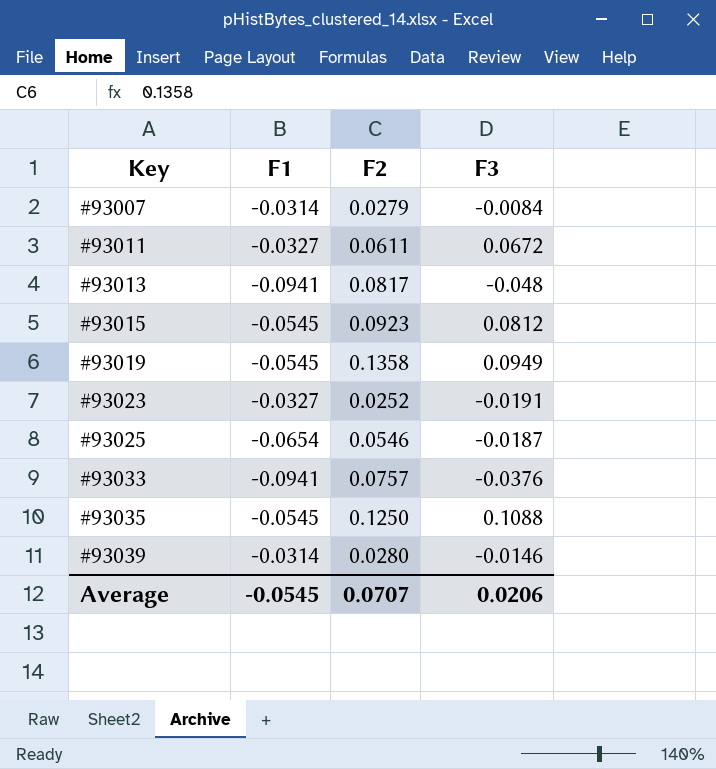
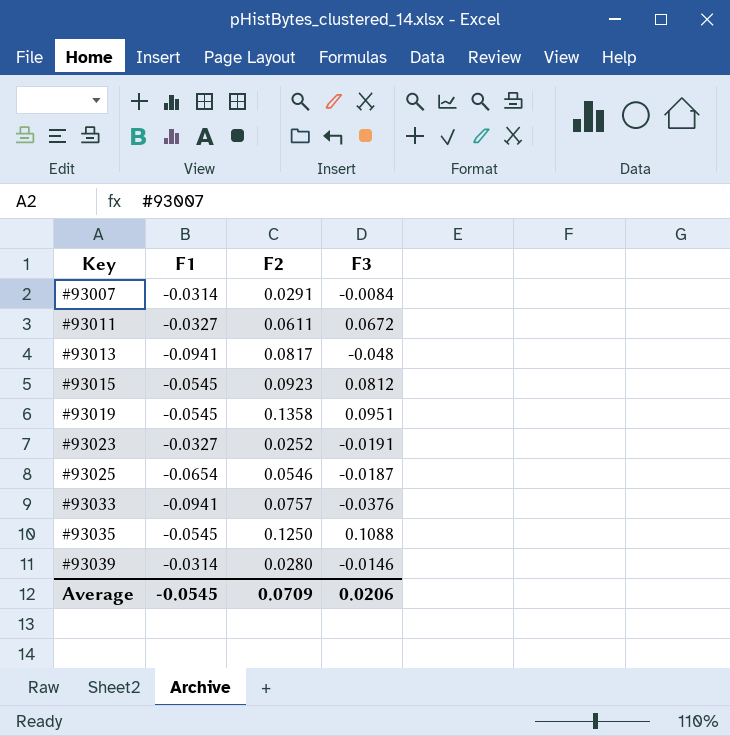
#93007 | F2: 0.0279 -> 0.0291
#93019 | F3: 0.0949 -> 0.0951
Average | F2: 0.0707 -> 0.0709

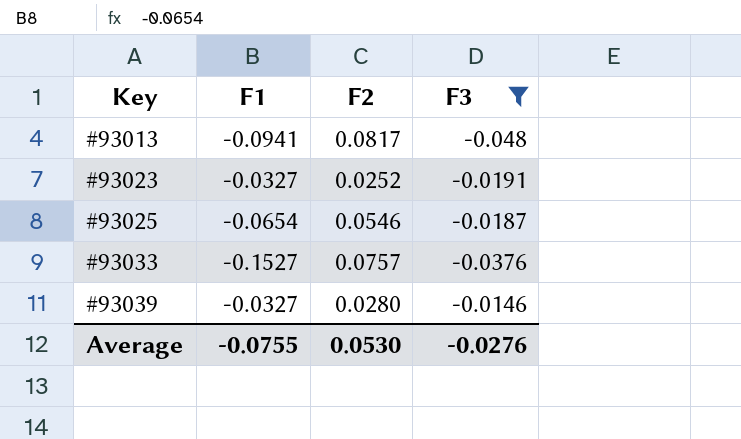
filter: none -> F3 <= -0.0146
#93033 | F1: -0.0941 -> -0.1527
#93039 | F1: -0.0314 -> -0.0327
Average | F1: -0.0545 -> -0.0755
Average | F2: 0.0709 -> 0.0530
Average | F3: 0.0206 -> -0.0276

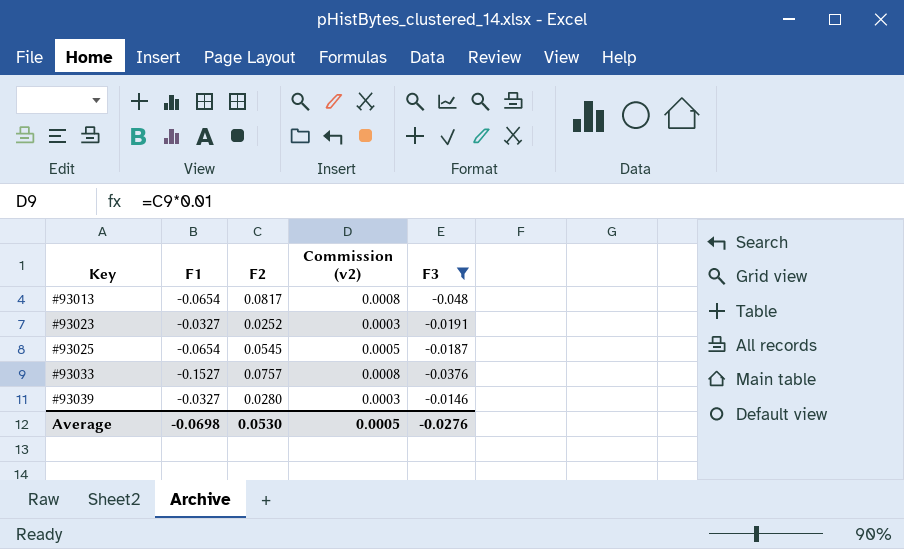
column Commission (v2) | formula: none -> [F2] * 0.01
#93013 | F1: -0.0941 -> -0.0654
#93025 | F2: 0.0546 -> 0.0545
Average | F1: -0.0755 -> -0.0698

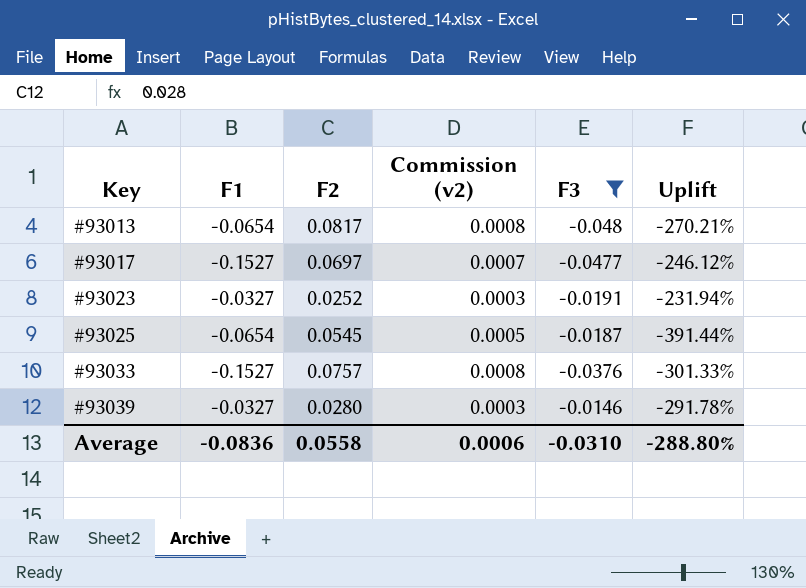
column Uplift | formula: none -> ([F2] - [F3]) / [F3]
row #93017: none -> -0.1527 | 0.0697 | 0.0007 | -0.0477 | -246.12%
Average | F1: -0.0698 -> -0.0836
Average | F2: 0.0530 -> 0.0558
Average | Commission (v2): 0.0005 -> 0.0006
Average | F3: -0.0276 -> -0.0310

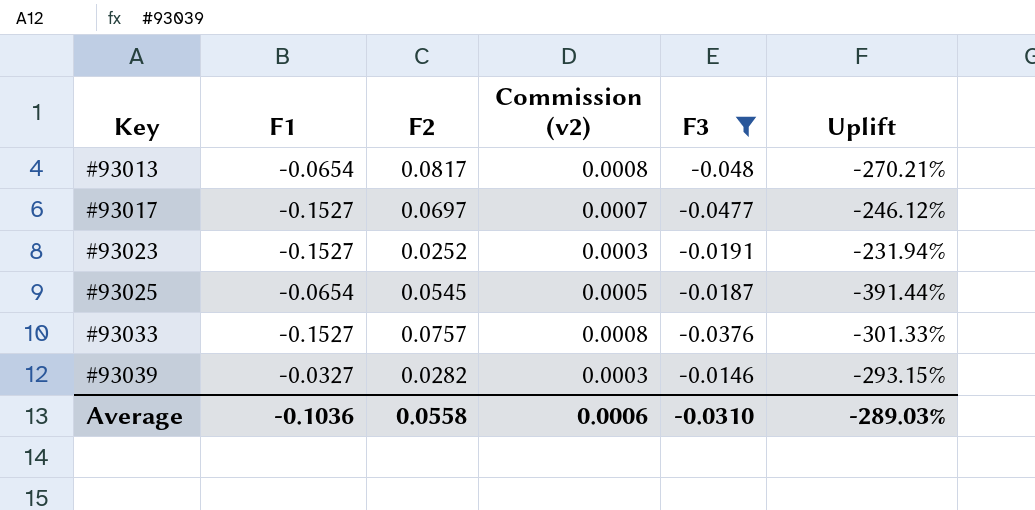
#93023 | F1: -0.0327 -> -0.1527
#93039 | F2: 0.0280 -> 0.0282
#93039 | Uplift: -291.78% -> -293.15%
Average | F1: -0.0836 -> -0.1036
Average | Uplift: -288.80% -> -289.03%

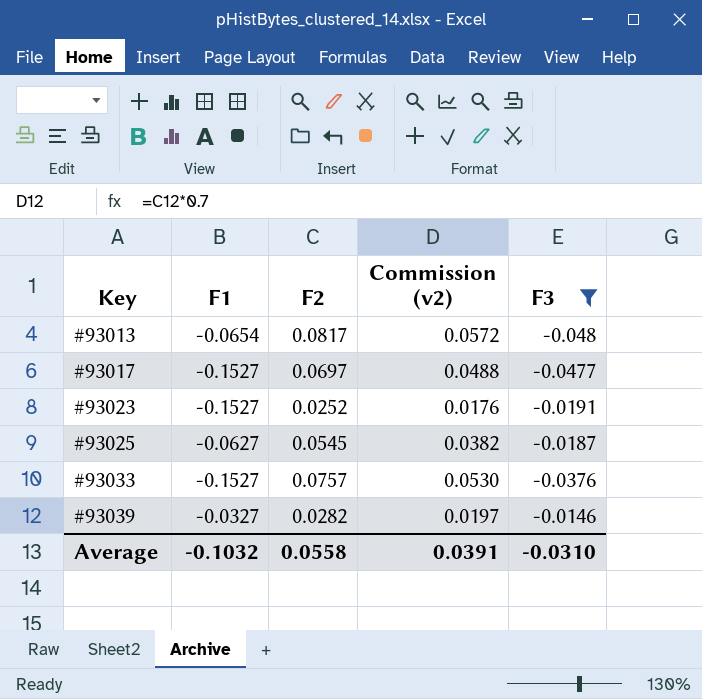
column Uplift | formula: ([F2] - [F3]) / [F3] -> none
column Commission (v2) | formula: [F2] * 0.01 -> [F2] * 0.7
#93025 | F1: -0.0654 -> -0.0627
Average | F1: -0.1036 -> -0.1032
Average | Commission (v2): 0.0006 -> 0.0391

